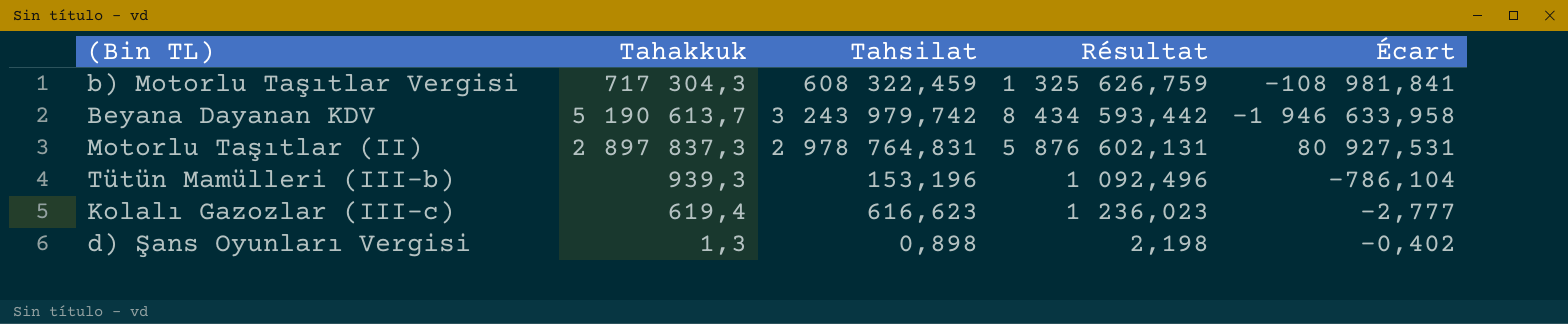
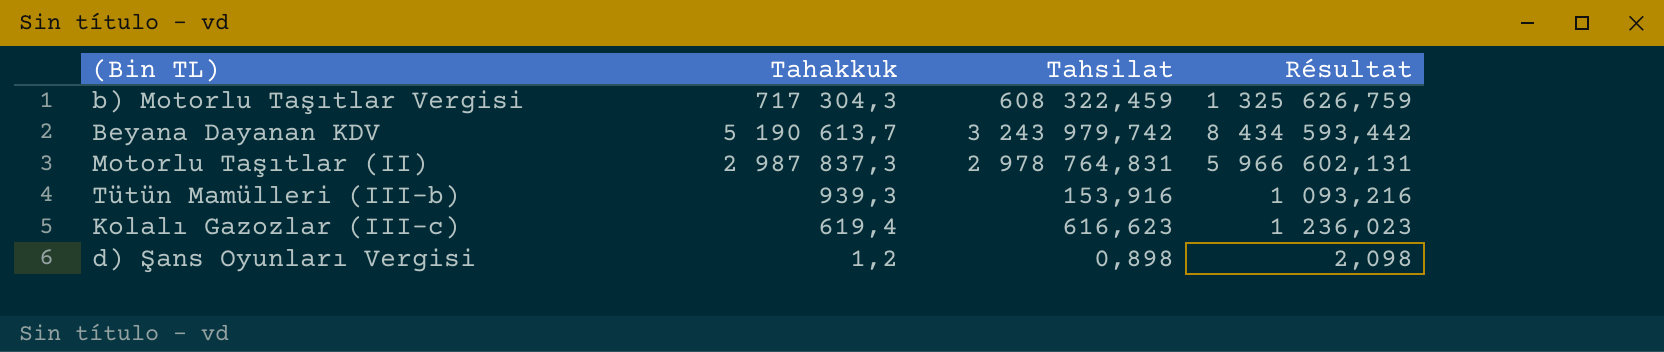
column Écart | formula: [Tahsilat] - [Tahakkuk] -> none
Motorlu Taşıtlar (II) | Tahakkuk: 2 897 837,3 -> 2 987 837,3
Motorlu Taşıtlar (II) | Résultat: 5 876 602,131 -> 5 966 602,131
Tütün Mamülleri (III-b) | Tahsilat: 153,196 -> 153,916
Tütün Mamülleri (III-b) | Résultat: 1 092,496 -> 1 093,216
d) Şans Oyunları Vergisi | Tahakkuk: 1,3 -> 1,2
d) Şans Oyunları Vergisi | Résultat: 2,198 -> 2,098

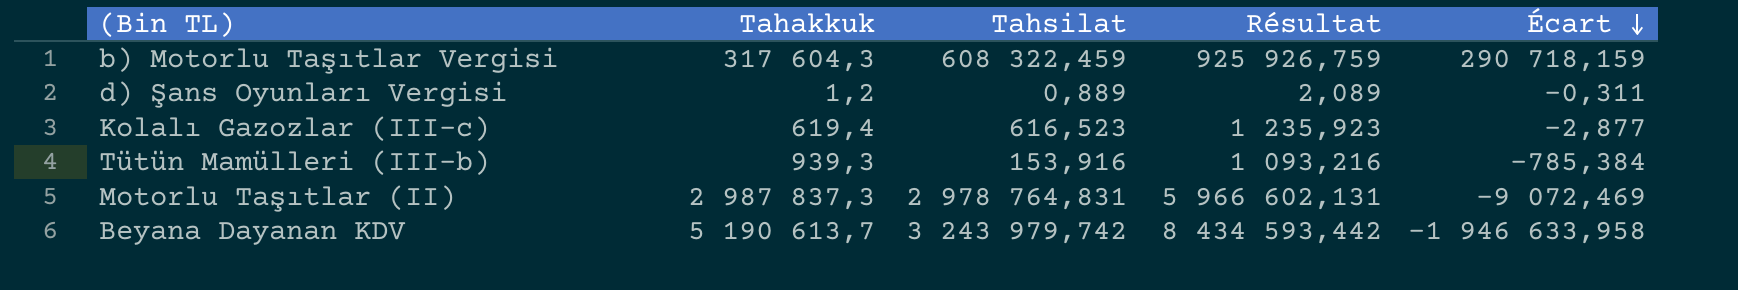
row order: none -> Écart descending
column Écart | formula: none -> [Tahsilat] - [Tahakkuk]
b) Motorlu Taşıtlar Vergisi | Tahakkuk: 717 304,3 -> 317 604,3
b) Motorlu Taşıtlar Vergisi | Résultat: 1 325 626,759 -> 925 926,759
d) Şans Oyunları Vergisi | Tahsilat: 0,898 -> 0,889
d) Şans Oyunları Vergisi | Résultat: 2,098 -> 2,089
Kolalı Gazozlar (III-c) | Tahsilat: 616,623 -> 616,523
Kolalı Gazozlar (III-c) | Résultat: 1 236,023 -> 1 235,923

